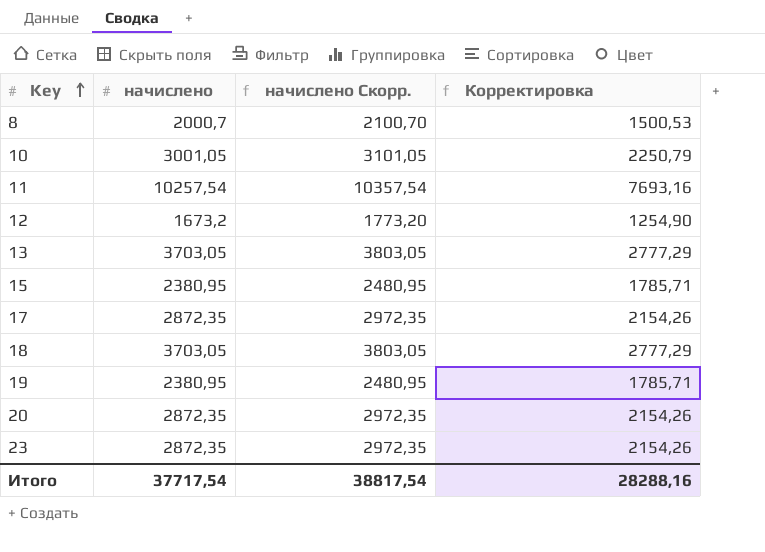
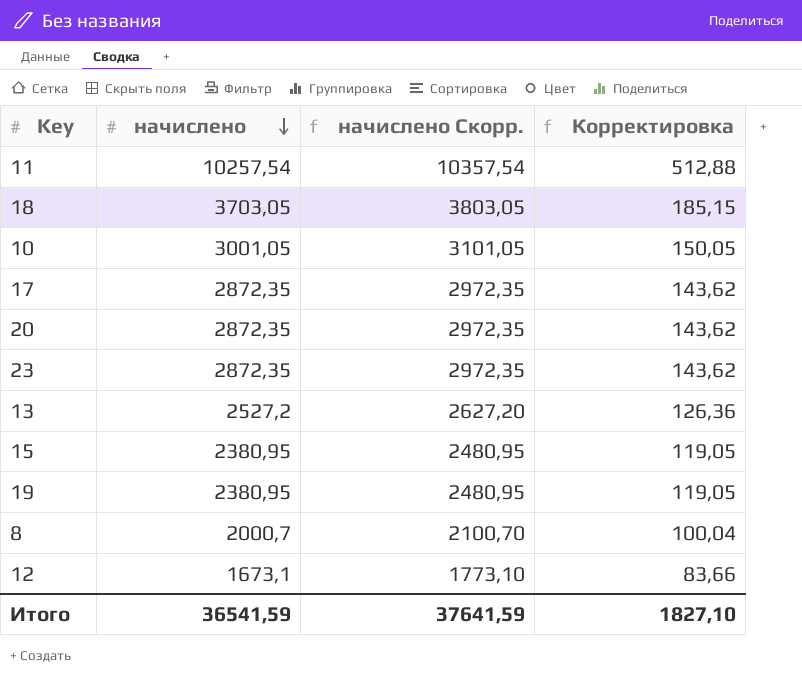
row order: Key ascending -> начислено descending
column Корректировка | formula: [начислено] * 0,75 -> [начислено] * 0,05
13 | начислено: 3703,05 -> 2527,2
13 | начислено Скорр.: 3803,05 -> 2627,20
12 | начислено: 1673,2 -> 1673,1
12 | начислено Скорр.: 1773,20 -> 1773,10
Итого | начислено: 37717,54 -> 36541,59
Итого | начислено Скорр.: 38817,54 -> 37641,59
Итого | Корректировка: 28288,16 -> 1827,10

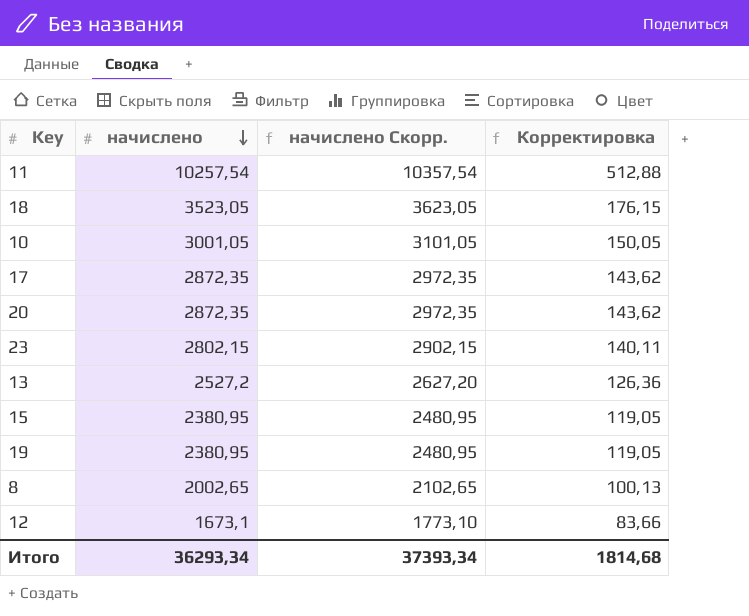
18 | начислено: 3703,05 -> 3523,05
18 | начислено Скорр.: 3803,05 -> 3623,05
18 | Корректировка: 185,15 -> 176,15
23 | начислено: 2872,35 -> 2802,15
23 | начислено Скорр.: 2972,35 -> 2902,15
23 | Корректировка: 143,62 -> 140,11
8 | начислено: 2000,7 -> 2002,65
8 | начислено Скорр.: 2100,70 -> 2102,65
8 | Корректировка: 100,04 -> 100,13
Итого | начислено: 36541,59 -> 36293,34
Итого | начислено Скорр.: 37641,59 -> 37393,34
Итого | Корректировка: 1827,10 -> 1814,68

